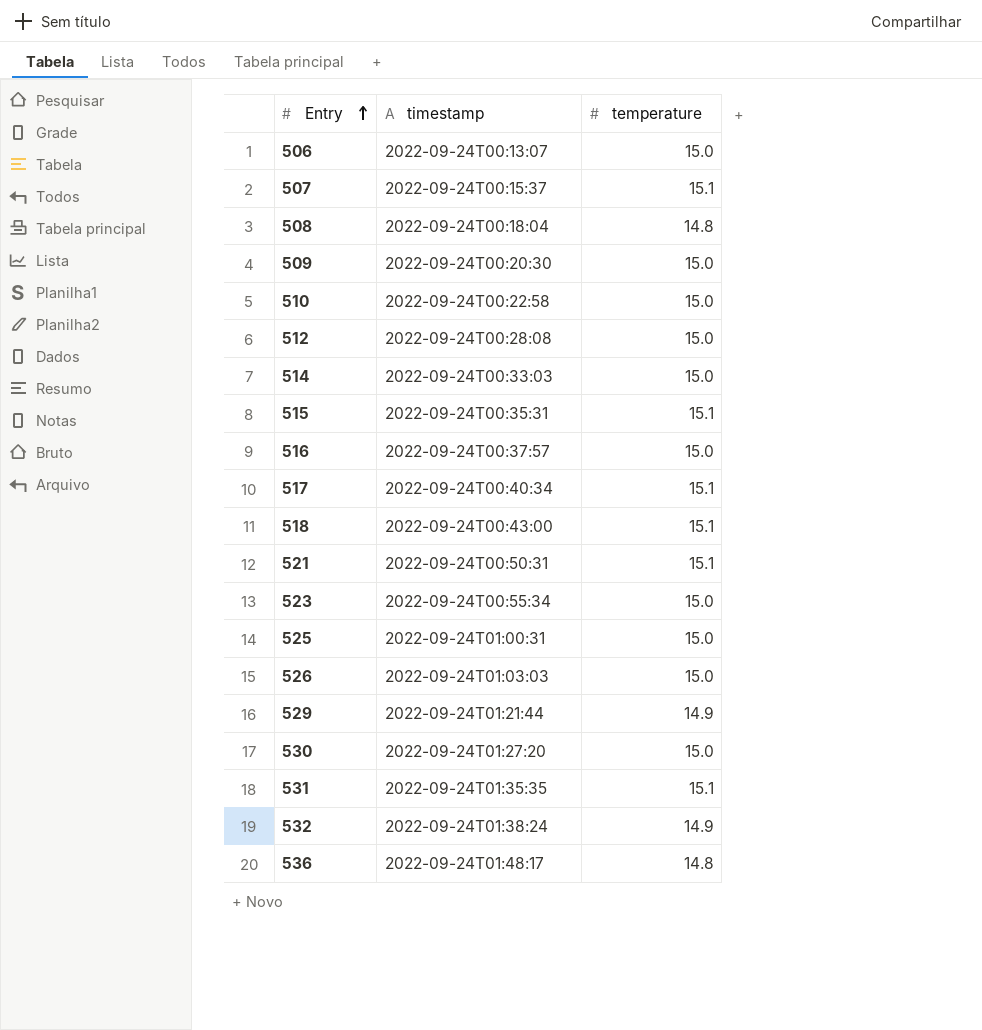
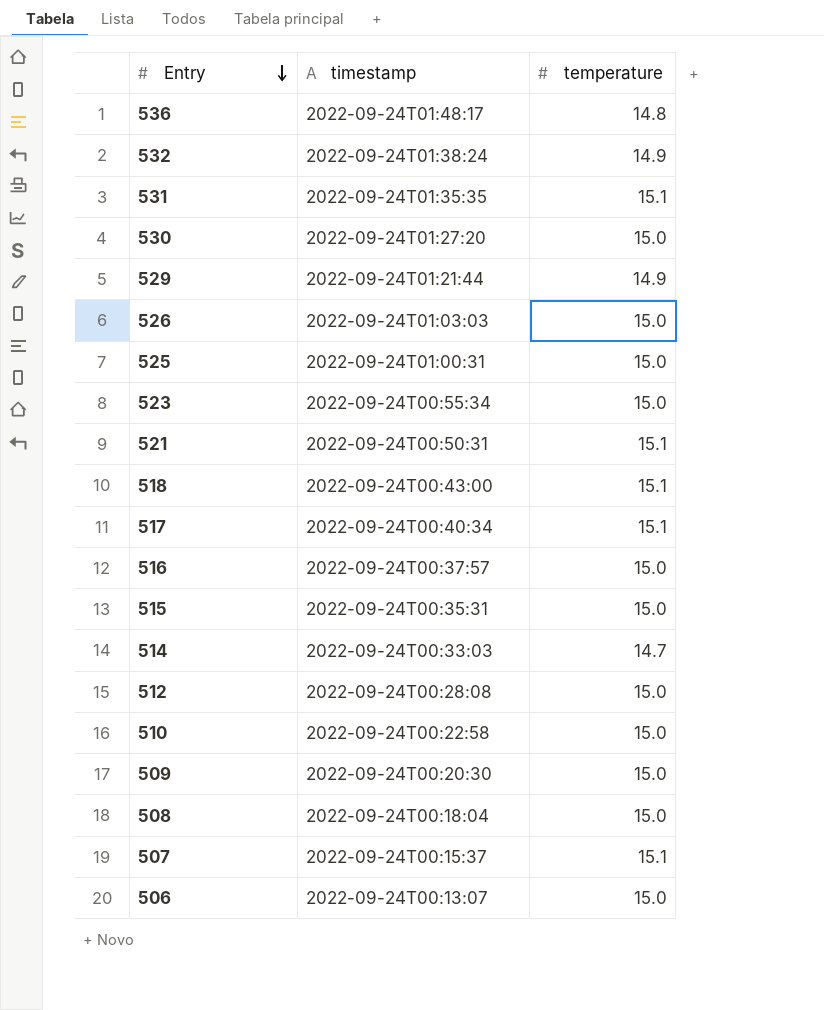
row order: Entry ascending -> Entry descending
515 | temperature: 15.1 -> 15.0
514 | temperature: 15.0 -> 14.7
508 | temperature: 14.8 -> 15.0

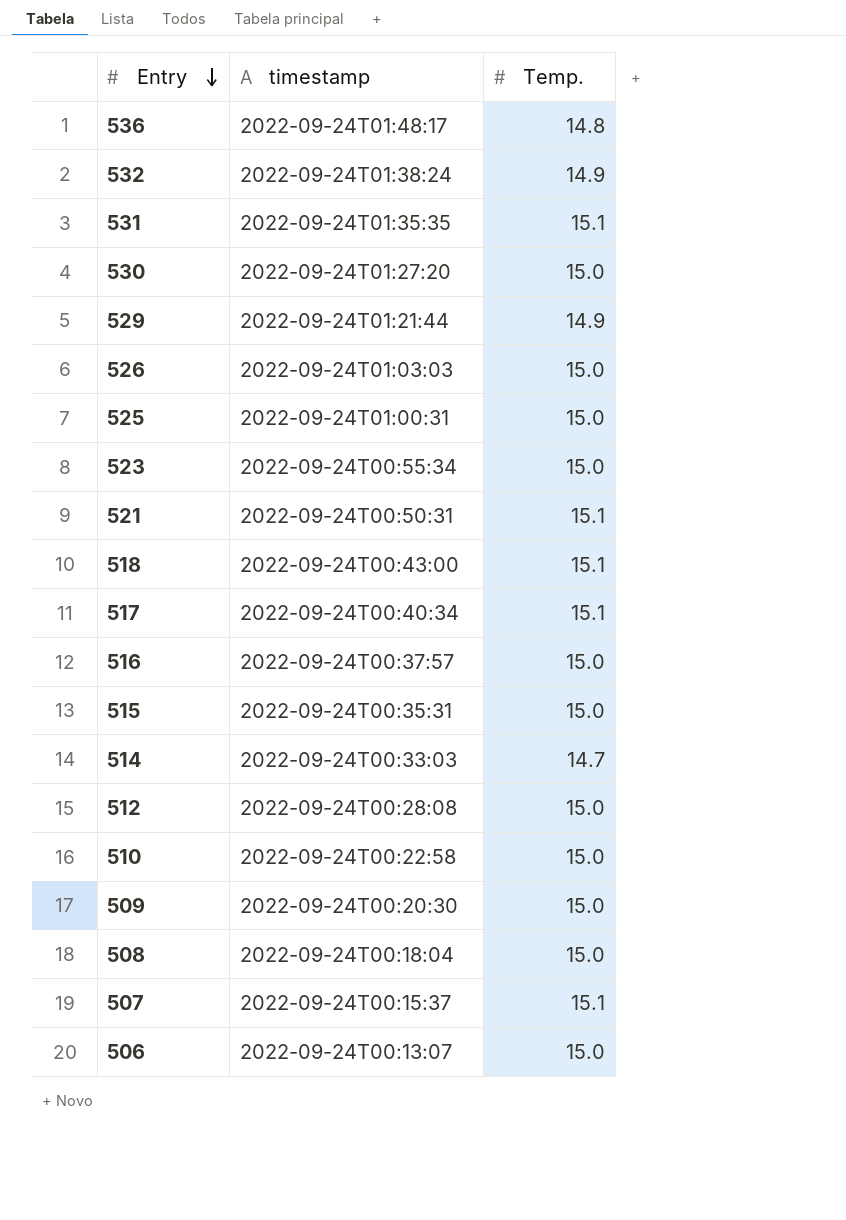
column name: temperature -> Temp.

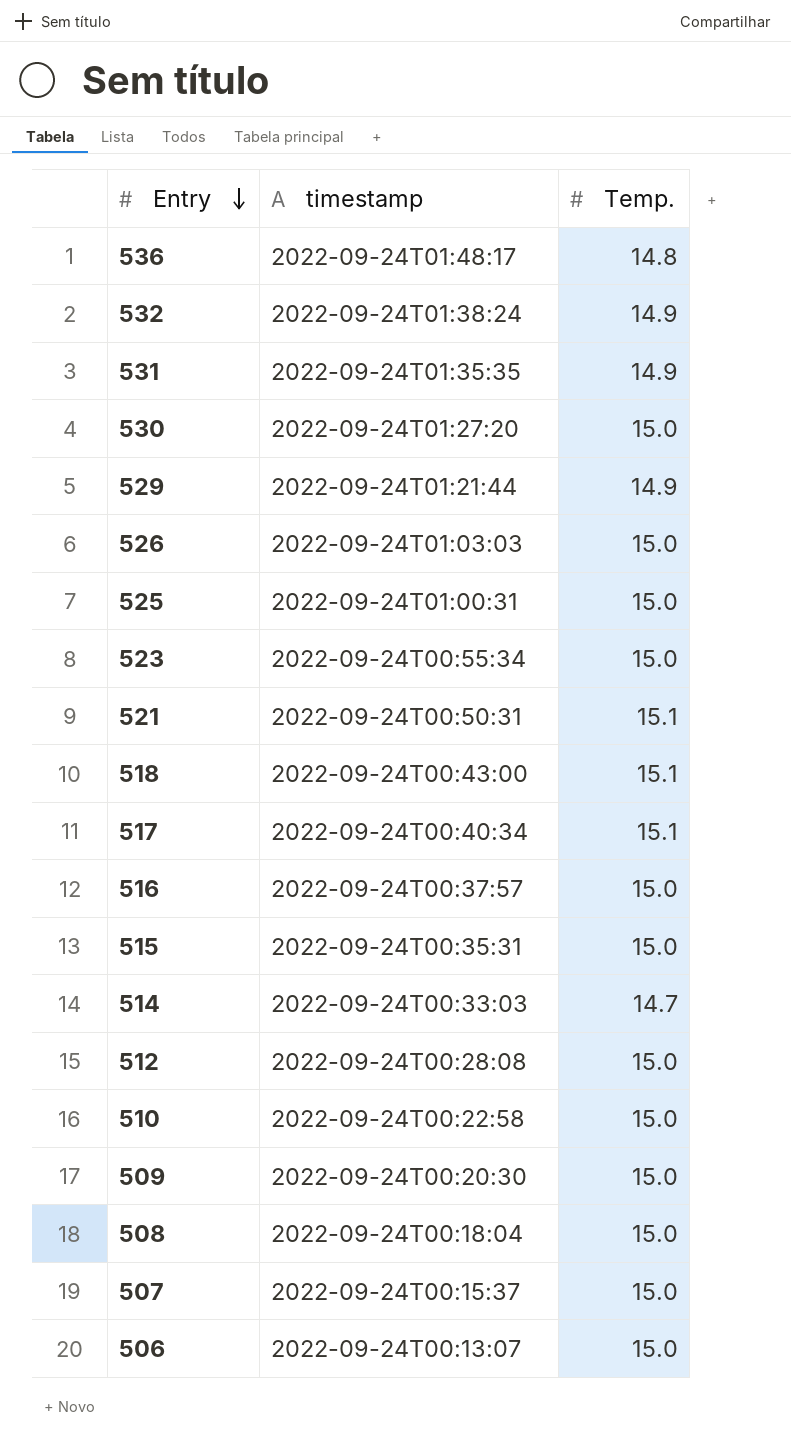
531 | Temp.: 15.1 -> 14.9
507 | Temp.: 15.1 -> 15.0

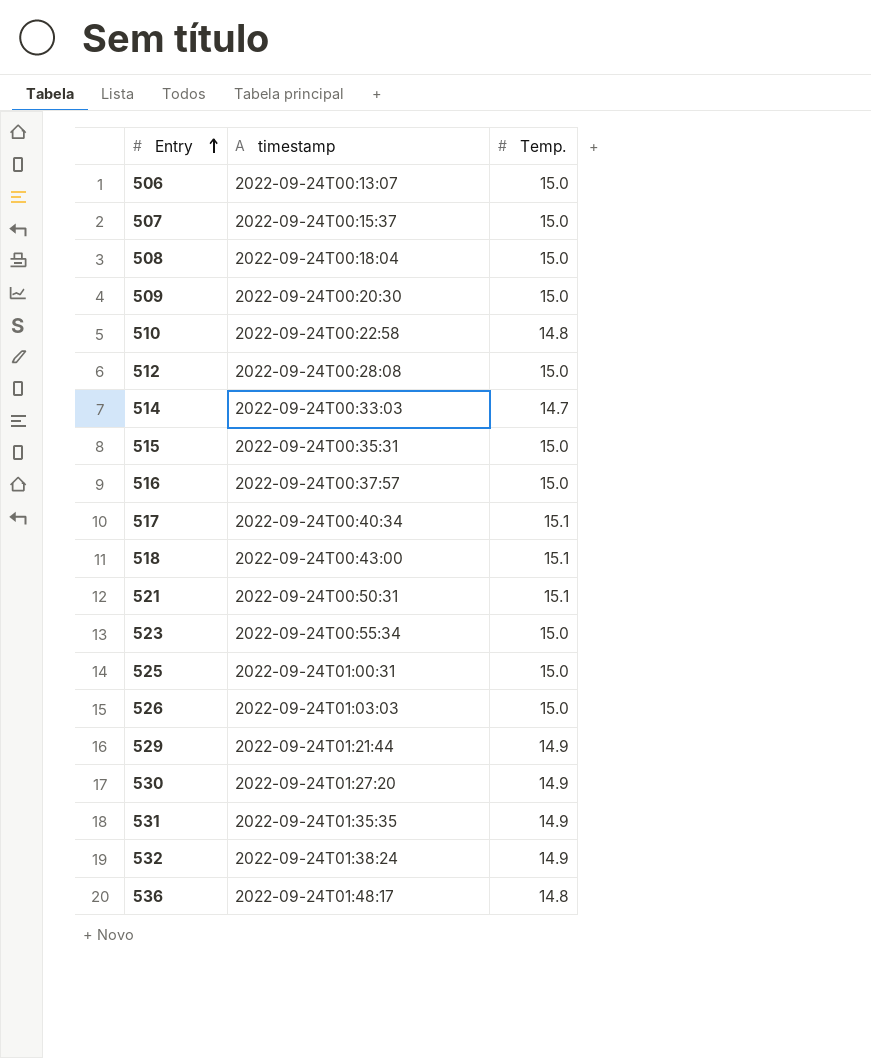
row order: Entry descending -> Entry ascending
510 | Temp.: 15.0 -> 14.8
530 | Temp.: 15.0 -> 14.9

